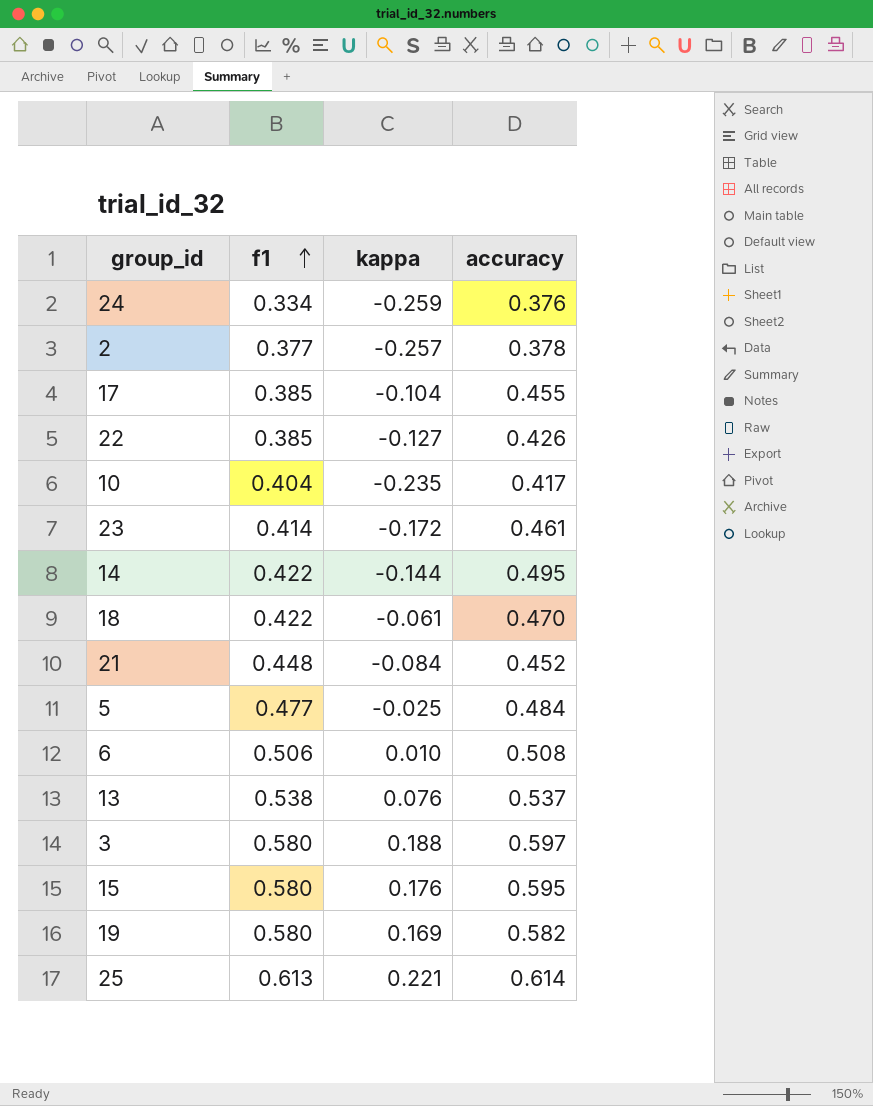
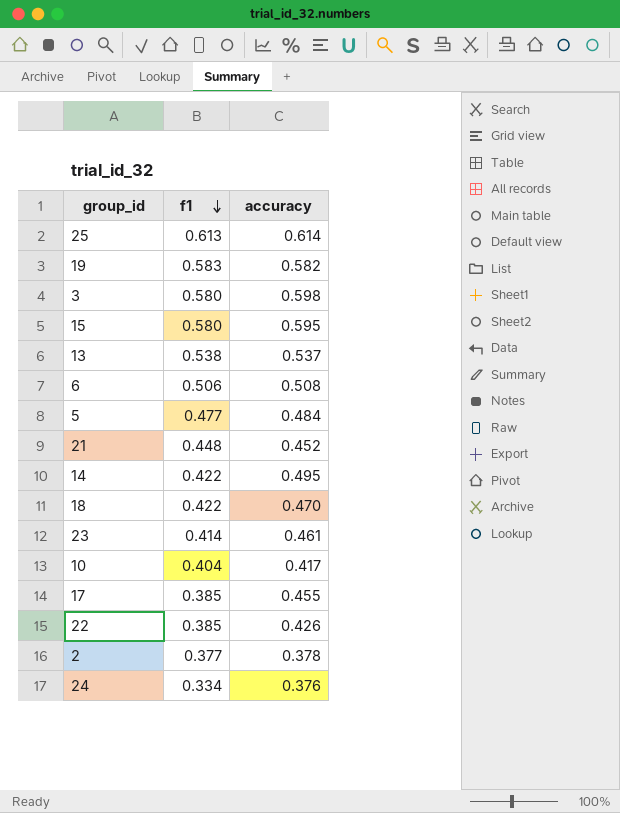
row order: f1 ascending -> f1 descending
column kappa | position: 3 -> none
19 | f1: 0.580 -> 0.583
3 | accuracy: 0.597 -> 0.598

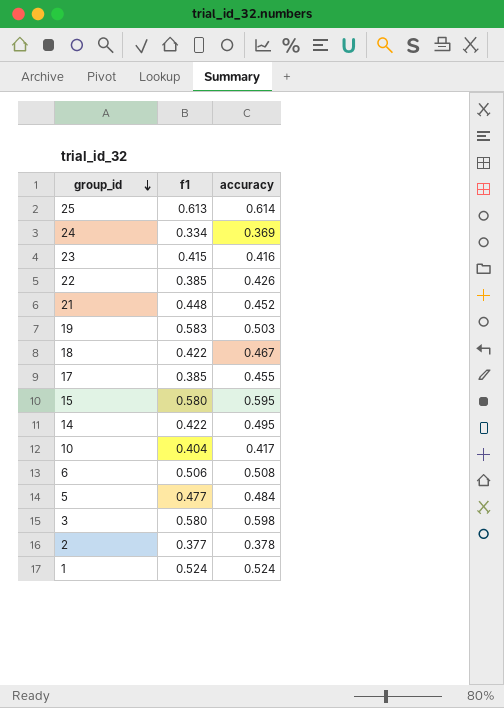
row order: f1 descending -> group_id descending
row 13: 0.538 | 0.537 -> none
24 | accuracy: 0.376 -> 0.369
23 | f1: 0.414 -> 0.415
23 | accuracy: 0.461 -> 0.416
19 | accuracy: 0.582 -> 0.503
18 | accuracy: 0.470 -> 0.467
row 1: none -> 0.524 | 0.524

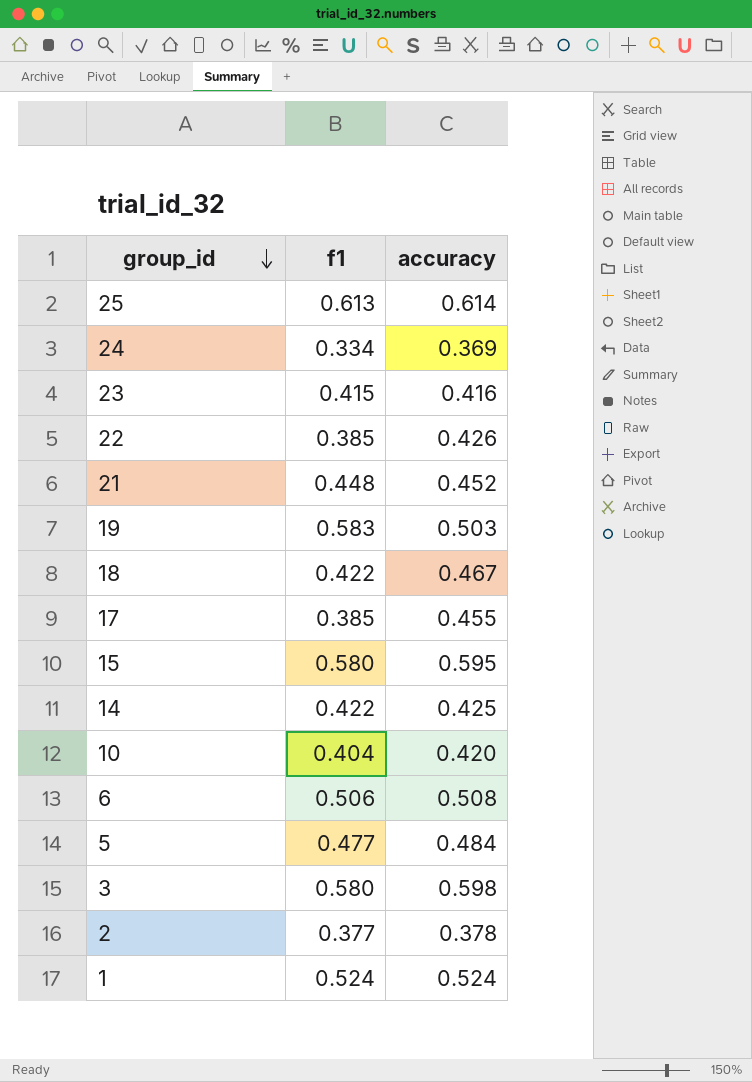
14 | accuracy: 0.495 -> 0.425
10 | accuracy: 0.417 -> 0.420

